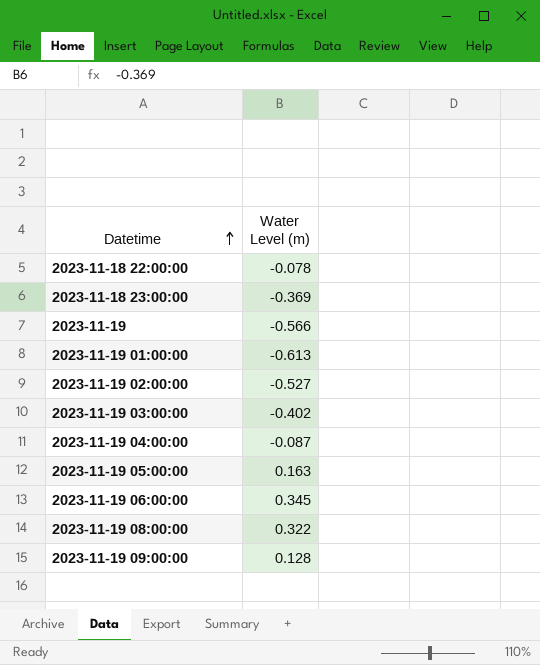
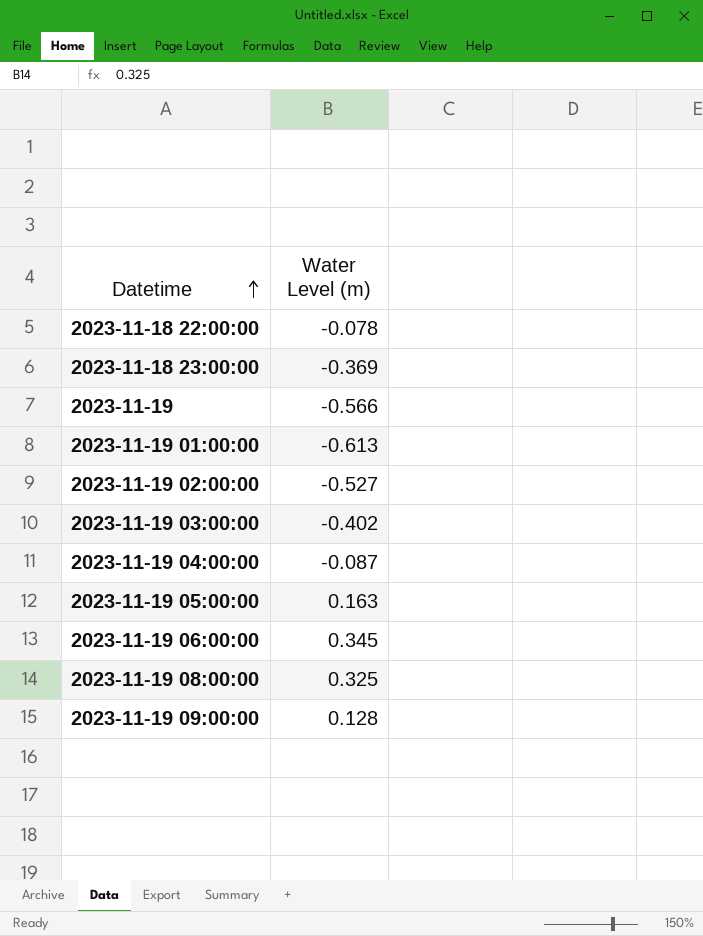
2023-11-19 08:00:00 | Water Level (m): 0.322 -> 0.325

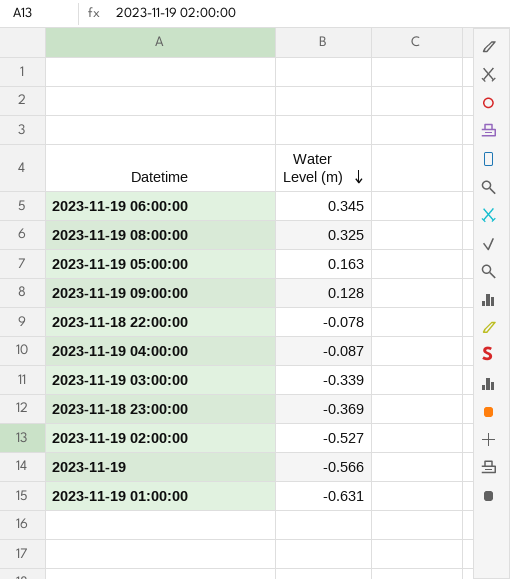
row order: Datetime ascending -> Water Level (m) descending
2023-11-19 03:00:00 | Water Level (m): -0.402 -> -0.339
2023-11-19 01:00:00 | Water Level (m): -0.613 -> -0.631

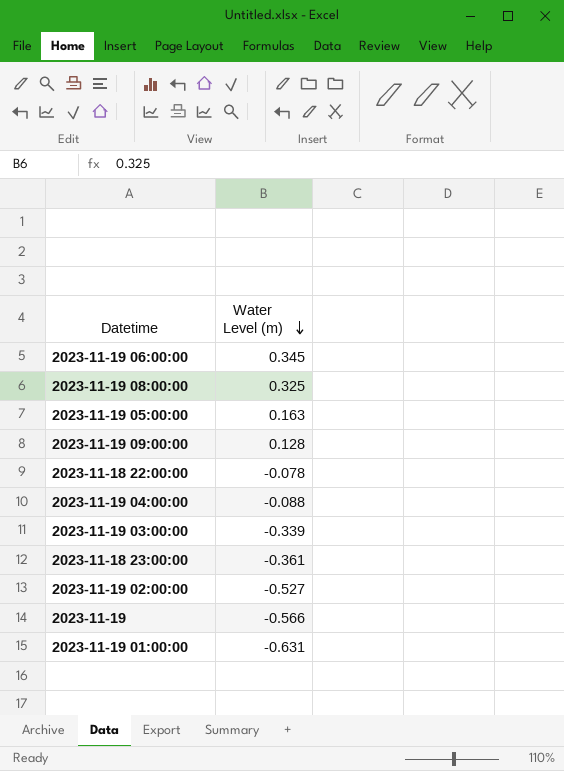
2023-11-19 04:00:00 | Water Level (m): -0.087 -> -0.088
2023-11-18 23:00:00 | Water Level (m): -0.369 -> -0.361

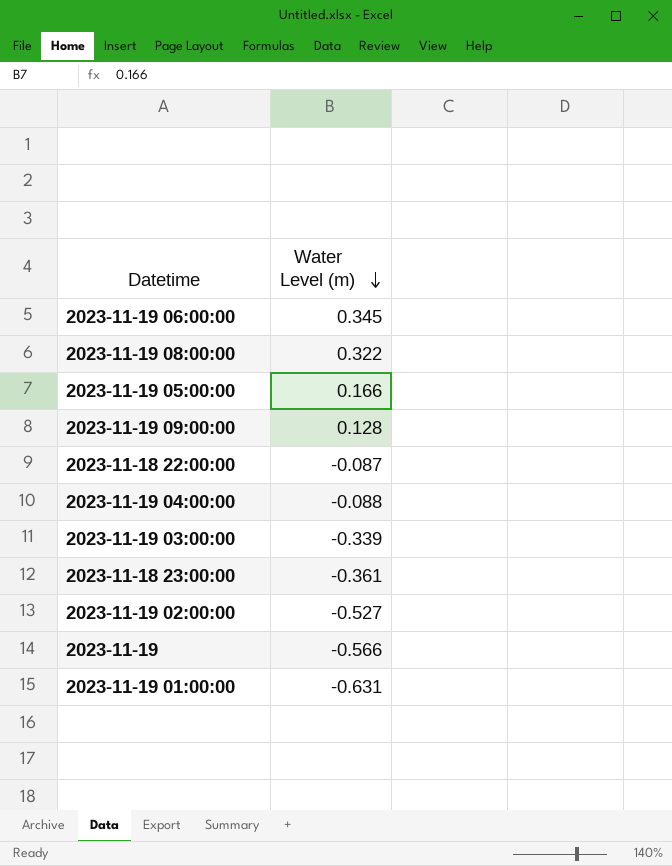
2023-11-19 08:00:00 | Water Level (m): 0.325 -> 0.322
2023-11-19 05:00:00 | Water Level (m): 0.163 -> 0.166
2023-11-18 22:00:00 | Water Level (m): -0.078 -> -0.087

